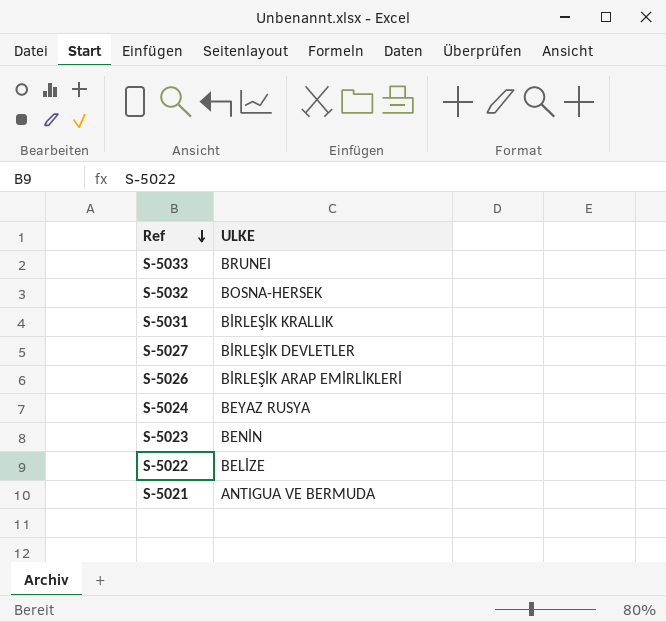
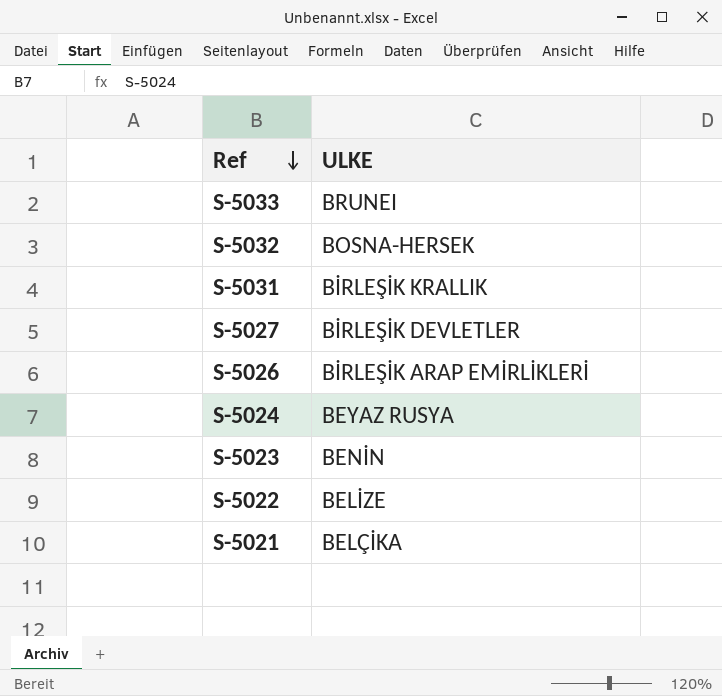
S-5021 | ULKE: ANTIGUA VE BERMUDA -> BELÇİKA

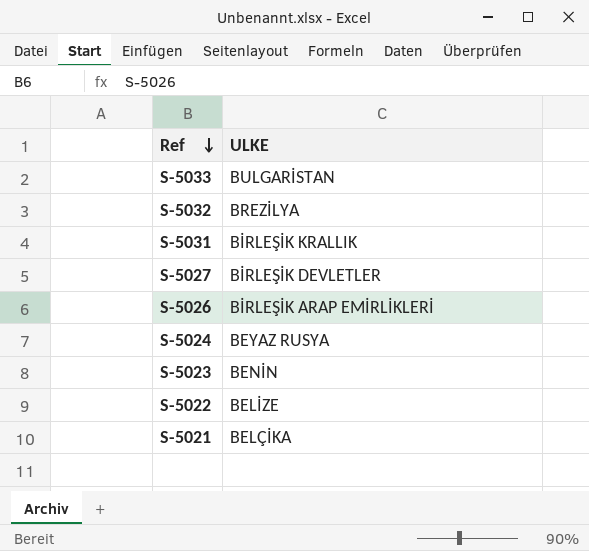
S-5033 | ULKE: BRUNEI -> BULGARİSTAN
S-5032 | ULKE: BOSNA-HERSEK -> BREZİLYA

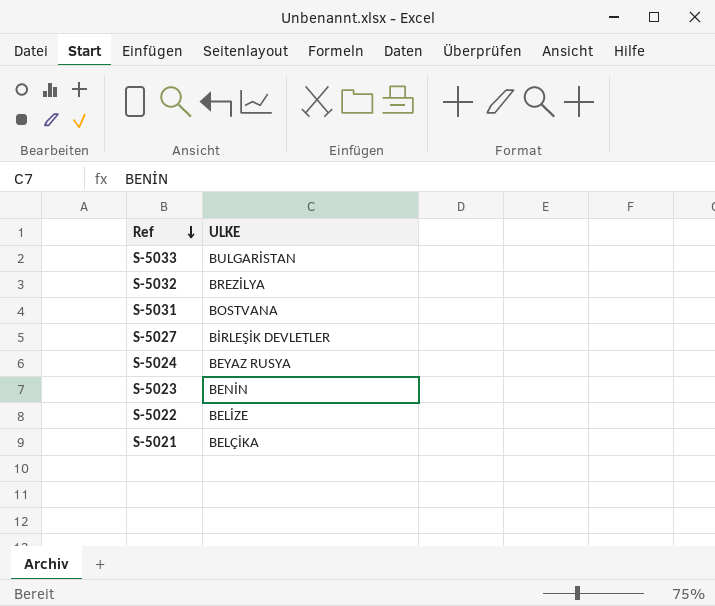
row S-5026: BİRLEŞİK ARAP EMİRLİKLERİ -> none
S-5031 | ULKE: BİRLEŞİK KRALLIK -> BOSTVANA

